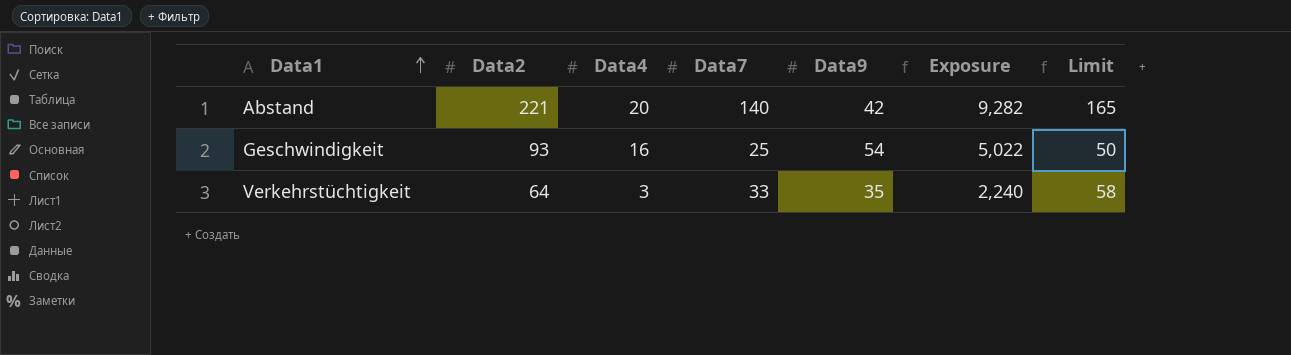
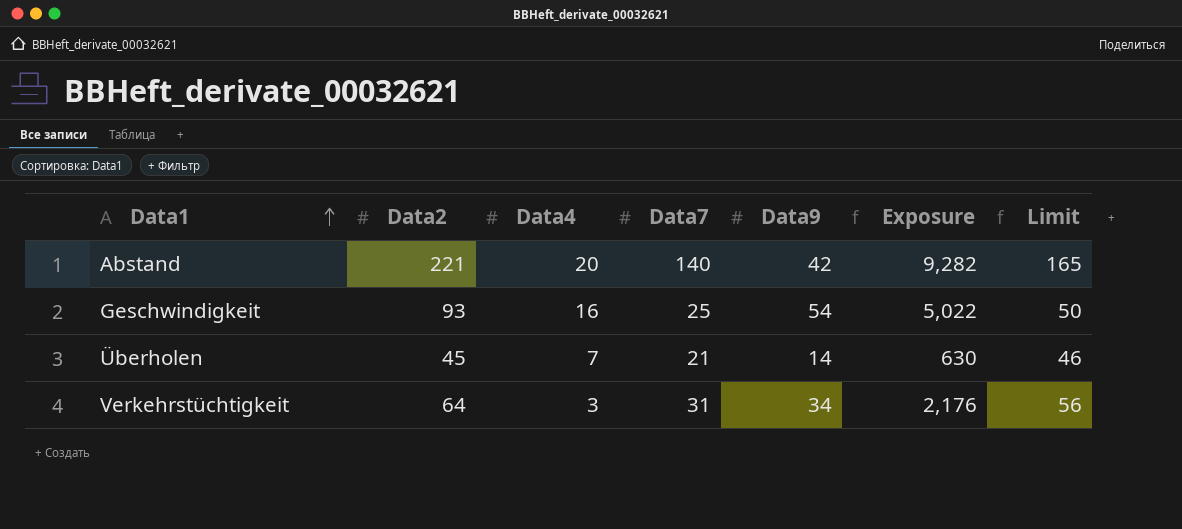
row Überholen: none -> 45 | 7 | 21 | 14 | 630 | 46
Verkehrstüchtigkeit | Data7: 33 -> 31
Verkehrstüchtigkeit | Data9: 35 -> 34
Verkehrstüchtigkeit | Exposure: 2,240 -> 2,176
Verkehrstüchtigkeit | Limit: 58 -> 56

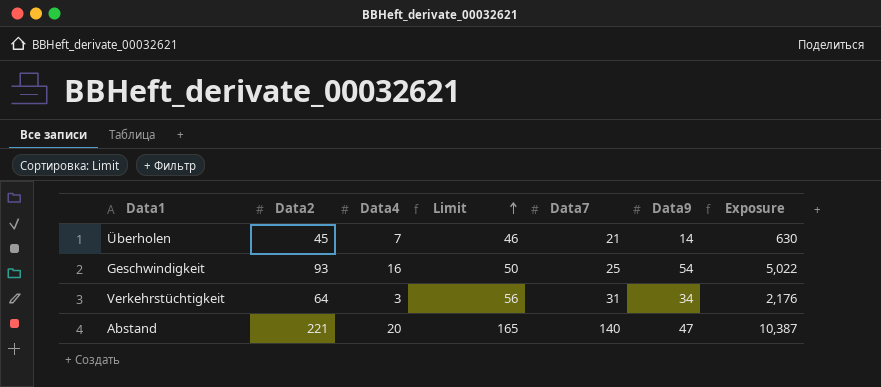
row order: Data1 ascending -> Limit ascending
column Limit | position: 7 -> 4
Abstand | Data9: 42 -> 47
Abstand | Exposure: 9,282 -> 10,387

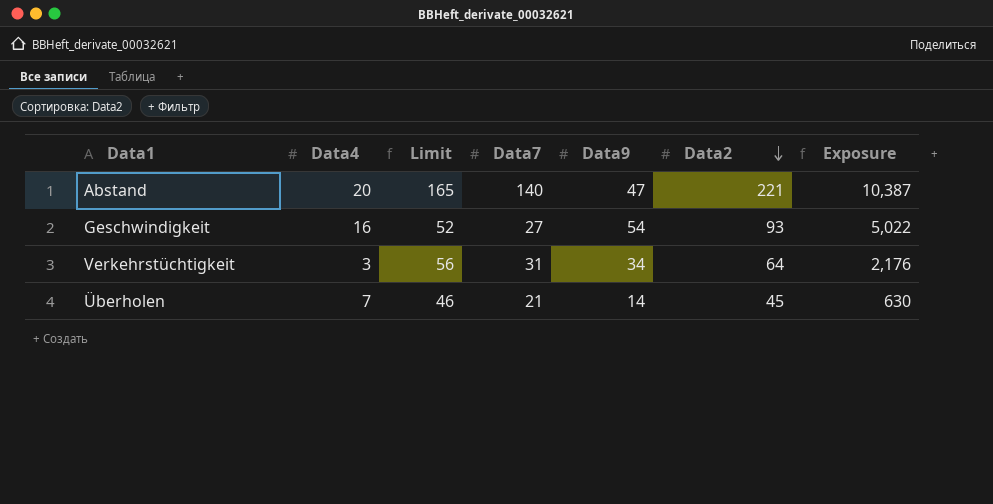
row order: Limit ascending -> Data2 descending
column Data2 | position: 2 -> 6
Geschwindigkeit | Limit: 50 -> 52
Geschwindigkeit | Data7: 25 -> 27

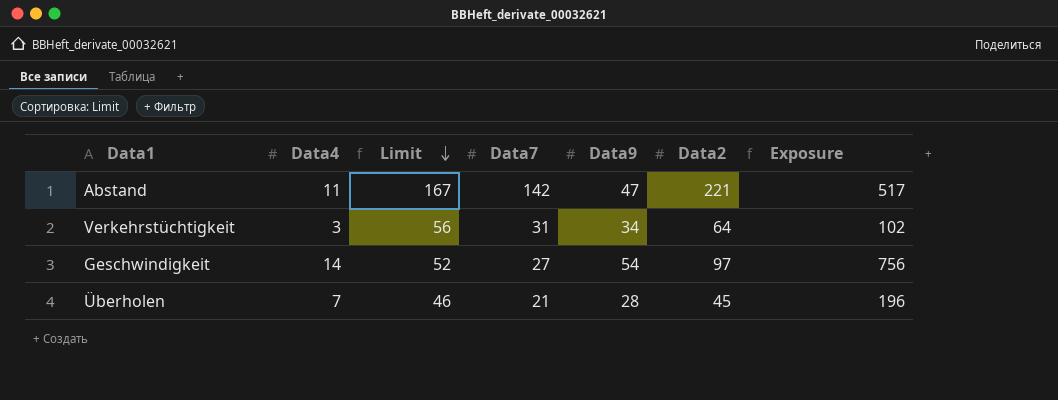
row order: Data2 descending -> Limit descending
column Exposure | formula: [Data9] * [Data2] -> [Data4] * [Data9]
Abstand | Data4: 20 -> 11
Abstand | Limit: 165 -> 167
Abstand | Data7: 140 -> 142
Geschwindigkeit | Data4: 16 -> 14
Geschwindigkeit | Data2: 93 -> 97
Überholen | Data9: 14 -> 28

